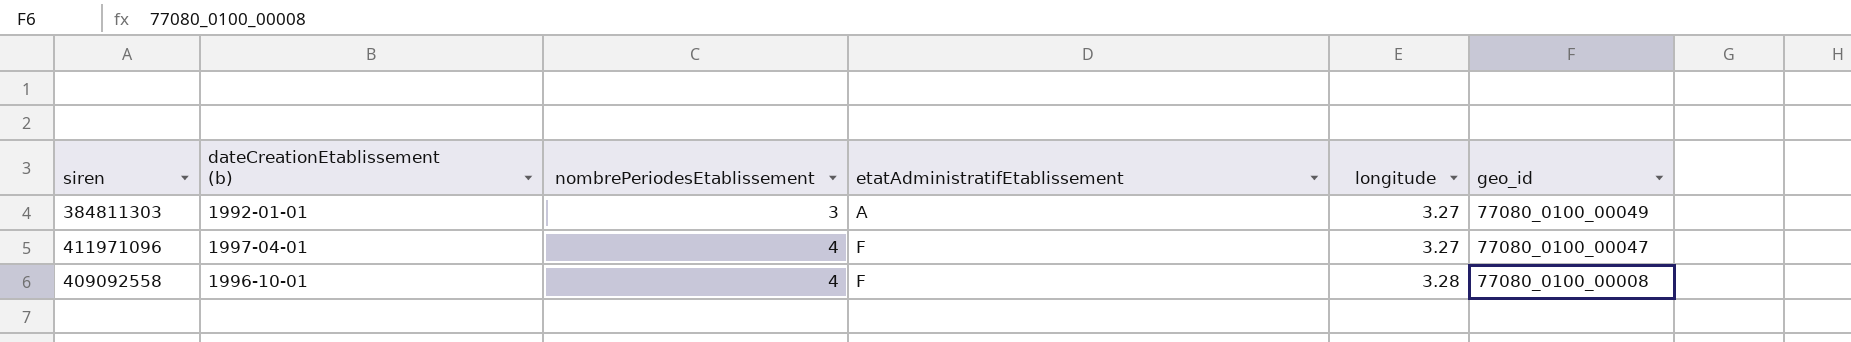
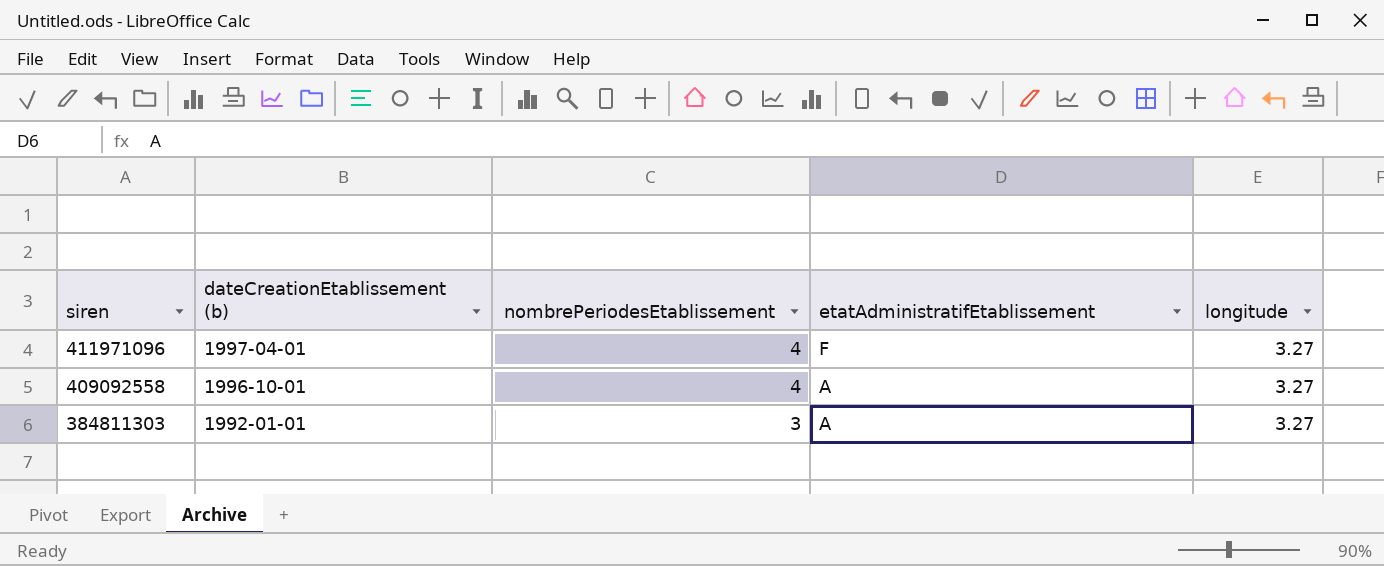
row order: nombrePeriodesEtablissement ascending -> siren descending
column geo_id | position: 6 -> none
409092558 | etatAdministratifEtablissement: F -> A
409092558 | longitude: 3.28 -> 3.27

